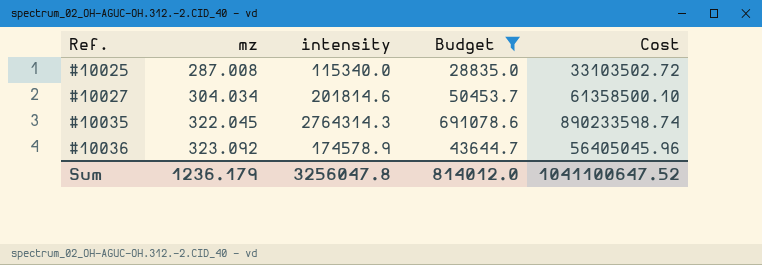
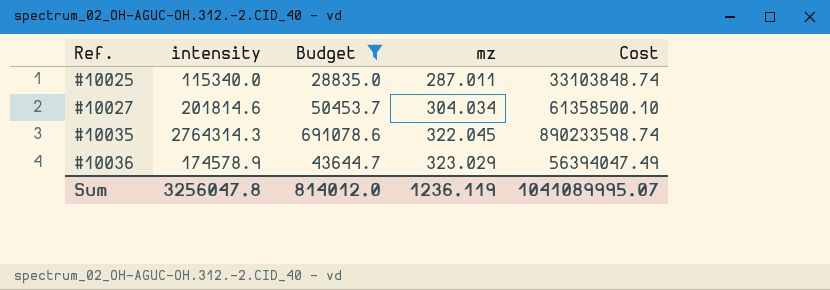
column mz | position: 2 -> 4
#10025 | mz: 287.008 -> 287.011
#10025 | Cost: 33103502.72 -> 33103848.74
#10036 | mz: 323.092 -> 323.029
#10036 | Cost: 56405045.96 -> 56394047.49
Sum | mz: 1236.179 -> 1236.119
Sum | Cost: 1041100647.52 -> 1041089995.07

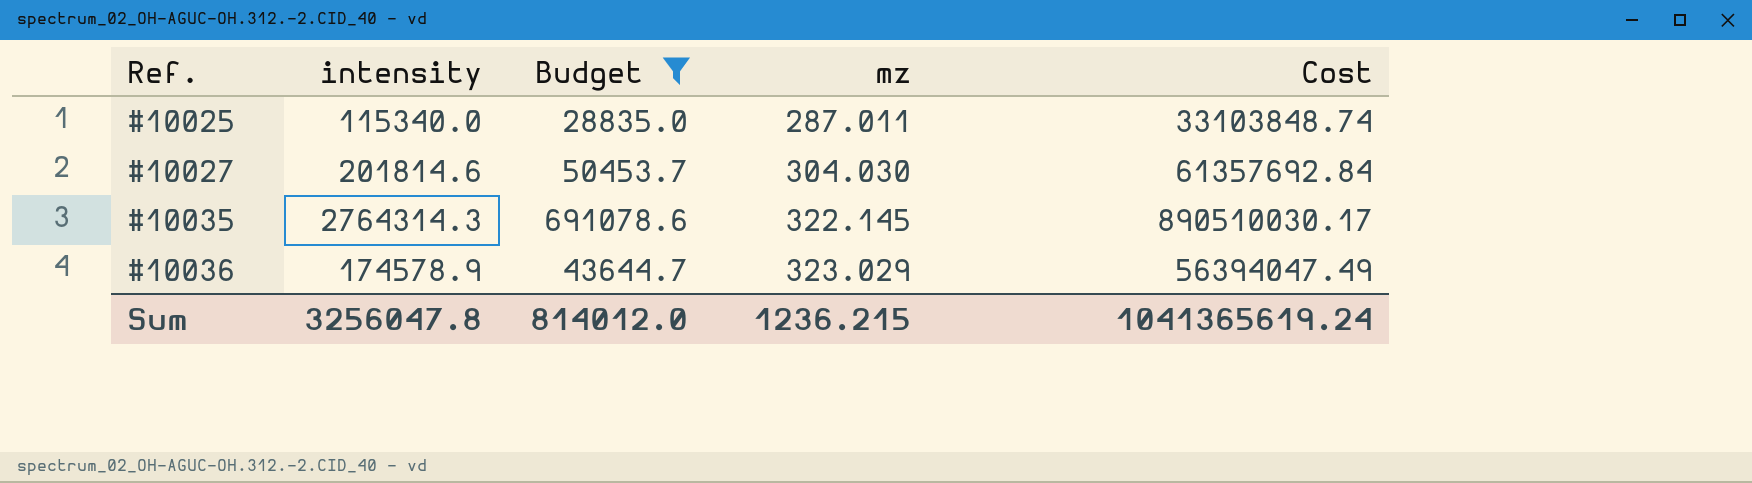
#10027 | mz: 304.034 -> 304.030
#10027 | Cost: 61358500.10 -> 61357692.84
#10035 | mz: 322.045 -> 322.145
#10035 | Cost: 890233598.74 -> 890510030.17
Sum | mz: 1236.119 -> 1236.215
Sum | Cost: 1041089995.07 -> 1041365619.24

